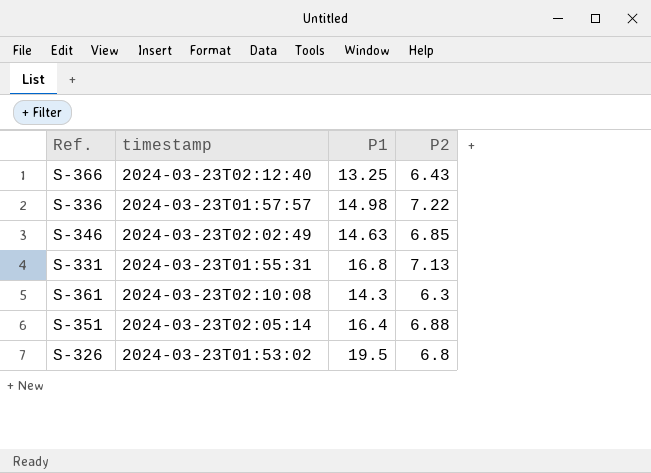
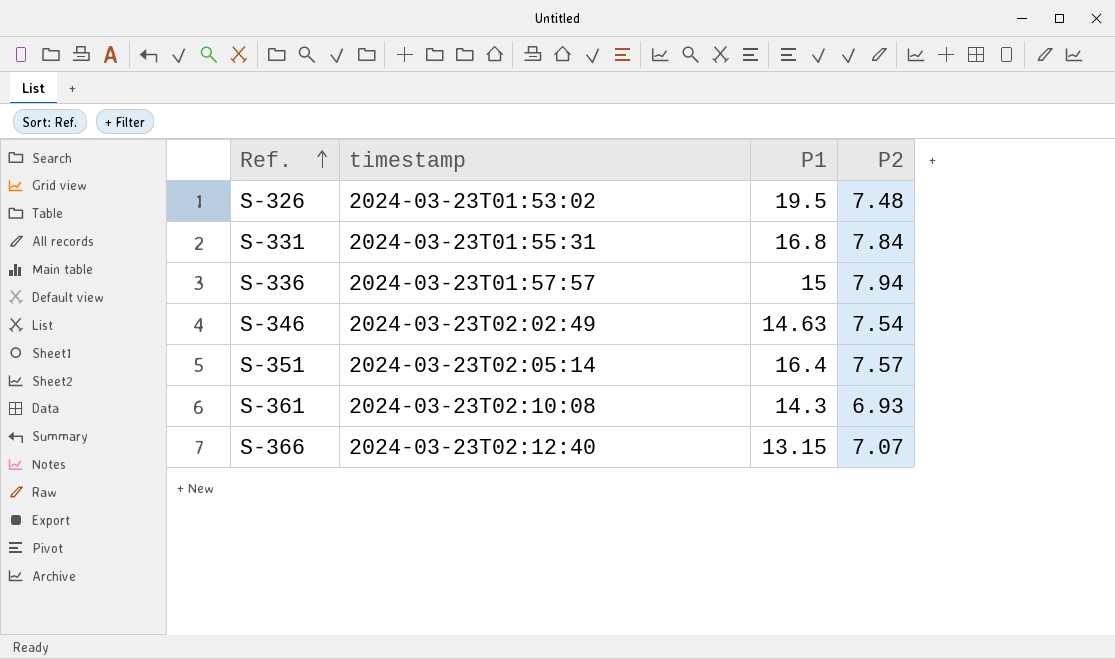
row order: none -> Ref. ascending
S-326 | P2: 6.8 -> 7.48
S-331 | P2: 7.13 -> 7.84
S-336 | P1: 14.98 -> 15
S-336 | P2: 7.22 -> 7.94
S-346 | P2: 6.85 -> 7.54
S-351 | P2: 6.88 -> 7.57
S-361 | P2: 6.3 -> 6.93
S-366 | P1: 13.25 -> 13.15
S-366 | P2: 6.43 -> 7.07

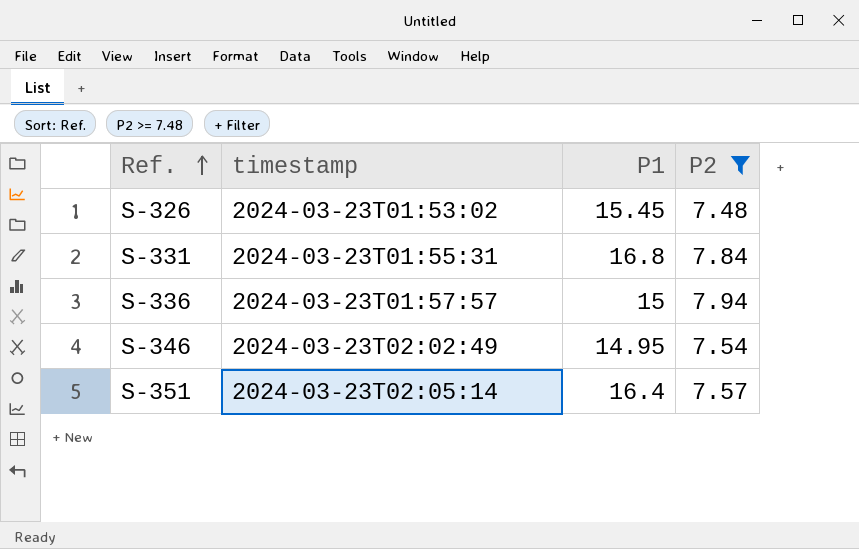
filter: none -> P2 >= 7.48
S-326 | P1: 19.5 -> 15.45
S-346 | P1: 14.63 -> 14.95

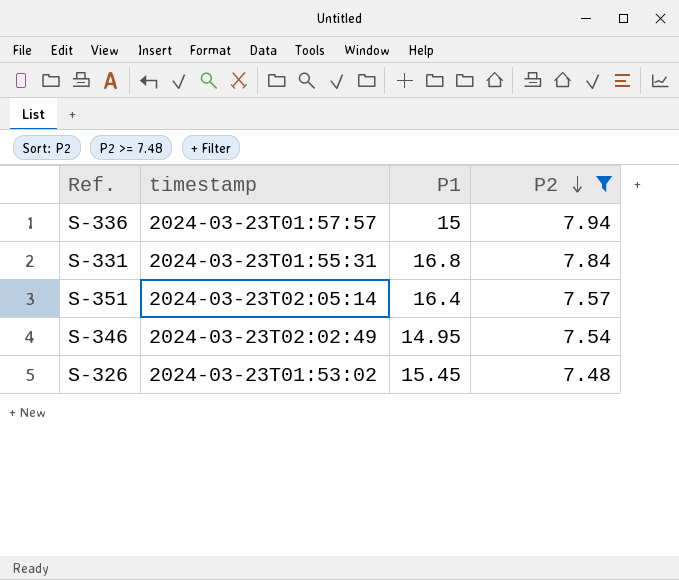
row order: Ref. ascending -> P2 descending

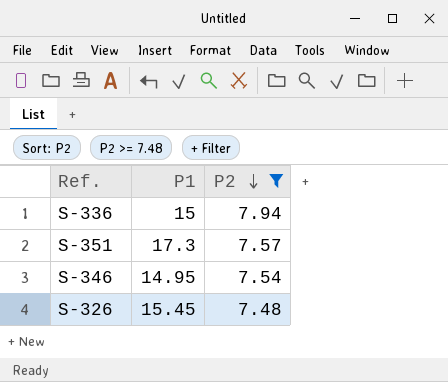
column timestamp | position: 2 -> none
row S-331: 2024-03-23T01:55:31 | 16.8 | 7.84 -> none
S-351 | P1: 16.4 -> 17.3

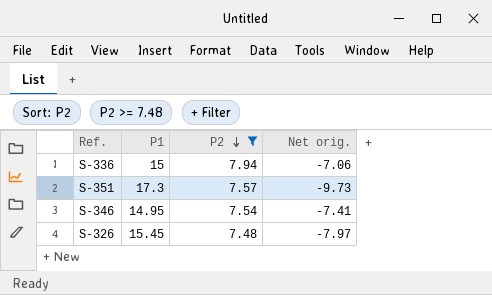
column Net orig. | formula: none -> [P2] - [P1]

